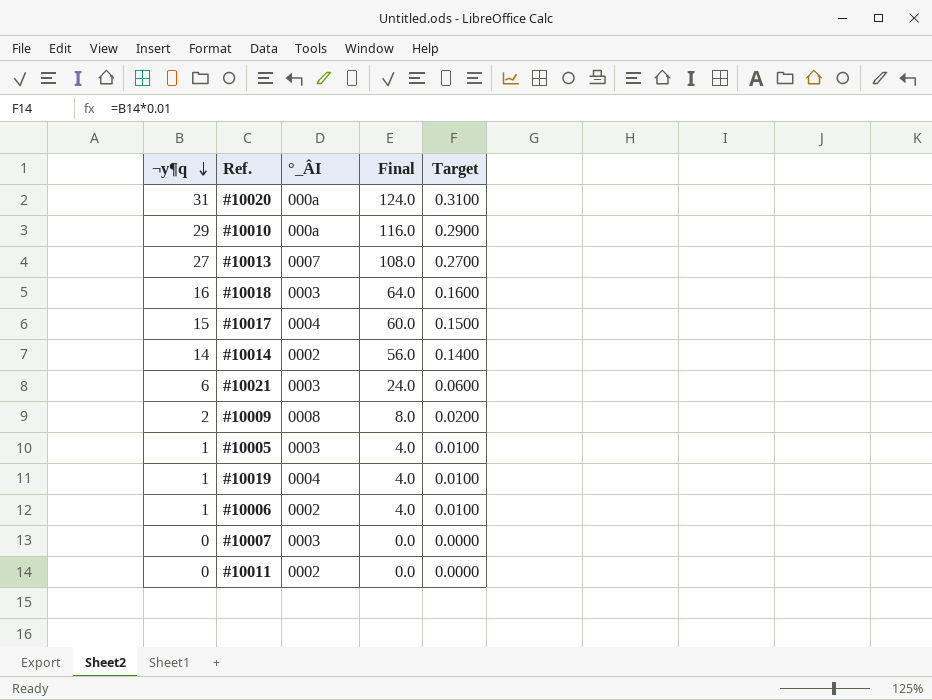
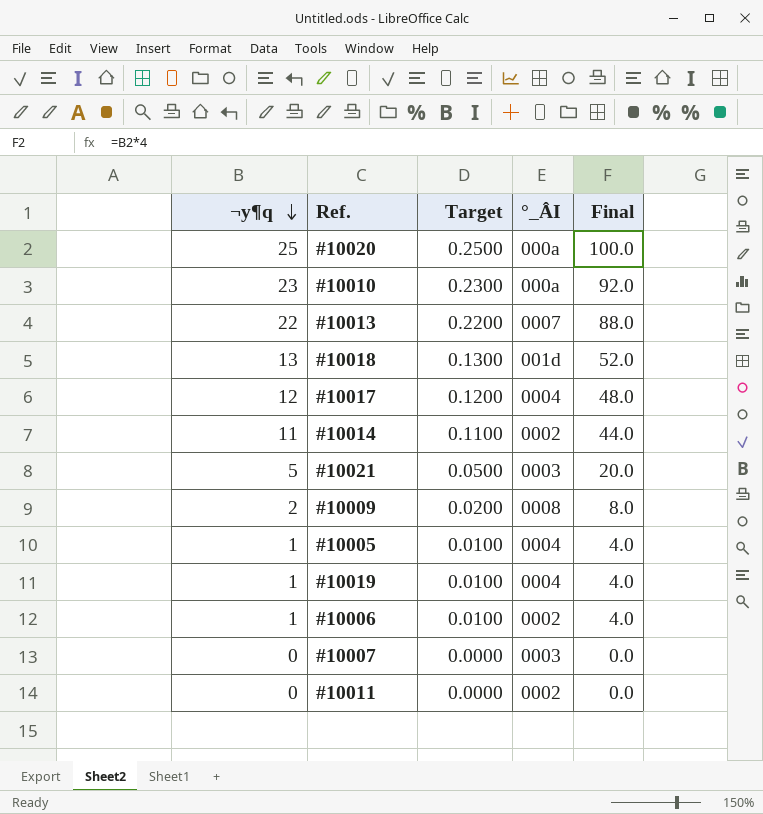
column Target | position: 5 -> 3
#10020 | ¬y¶q: 31 -> 25
#10020 | Target: 0.3100 -> 0.2500
#10020 | Final: 124.0 -> 100.0
#10010 | ¬y¶q: 29 -> 23
#10010 | Target: 0.2900 -> 0.2300
#10010 | Final: 116.0 -> 92.0
#10013 | ¬y¶q: 27 -> 22
#10013 | Target: 0.2700 -> 0.2200
#10013 | Final: 108.0 -> 88.0
#10018 | ¬y¶q: 16 -> 13
#10018 | Target: 0.1600 -> 0.1300
#10018 | °_ÂI: 0003 -> 001d
#10018 | Final: 64.0 -> 52.0
#10017 | ¬y¶q: 15 -> 12
#10017 | Target: 0.1500 -> 0.1200
#10017 | Final: 60.0 -> 48.0
#10014 | ¬y¶q: 14 -> 11
#10014 | Target: 0.1400 -> 0.1100
#10014 | Final: 56.0 -> 44.0
#10021 | ¬y¶q: 6 -> 5
#10021 | Target: 0.0600 -> 0.0500
#10021 | Final: 24.0 -> 20.0
#10005 | °_ÂI: 0003 -> 0004

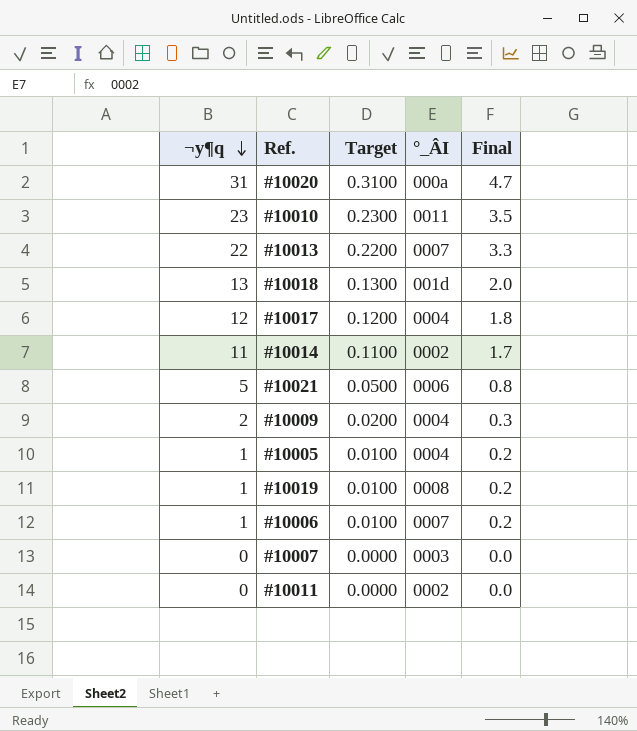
column Final | formula: [¬y¶q] * 4 -> [¬y¶q] * 0.15
#10020 | ¬y¶q: 25 -> 31
#10020 | Target: 0.2500 -> 0.3100
#10010 | °_ÂI: 000a -> 0011
#10021 | °_ÂI: 0003 -> 0006
#10009 | °_ÂI: 0008 -> 0004
#10019 | °_ÂI: 0004 -> 0008
#10006 | °_ÂI: 0002 -> 0007

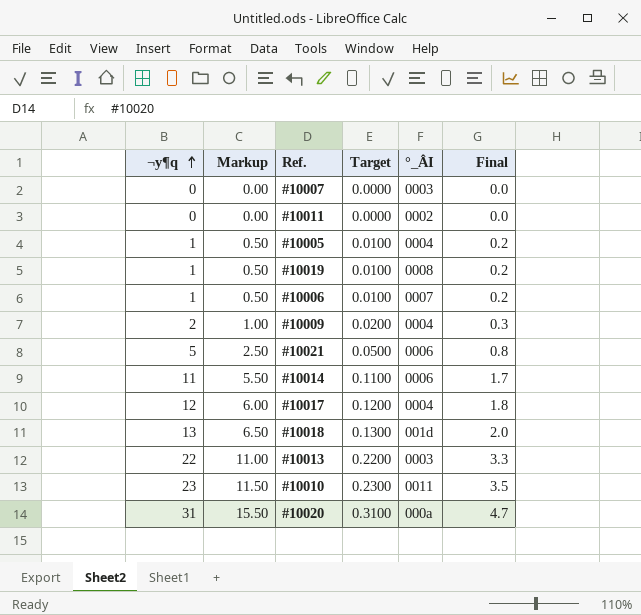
row order: ¬y¶q descending -> ¬y¶q ascending
column Markup | formula: none -> [¬y¶q] * 0.5
#10014 | °_ÂI: 0002 -> 0006
#10013 | °_ÂI: 0007 -> 0003

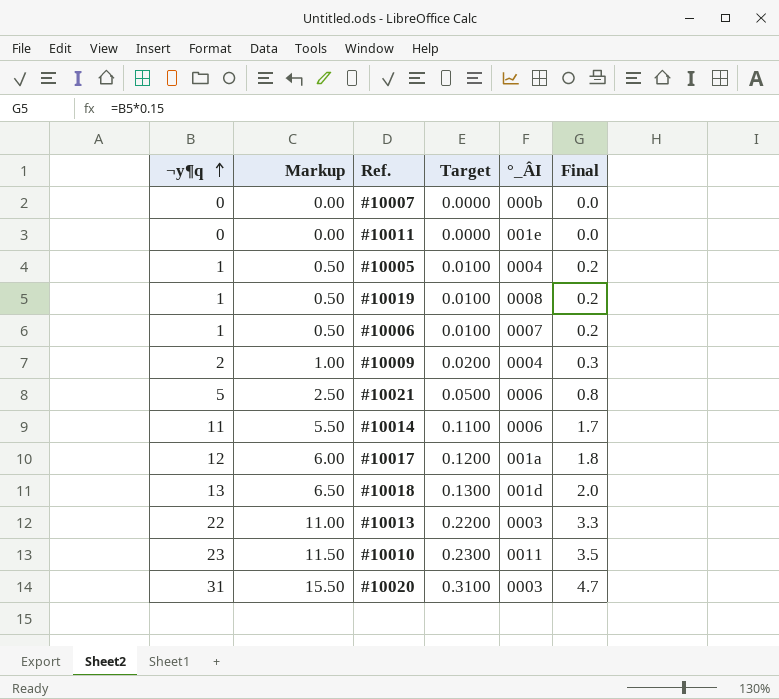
#10007 | °_ÂI: 0003 -> 000b
#10011 | °_ÂI: 0002 -> 001e
#10017 | °_ÂI: 0004 -> 001a
#10020 | °_ÂI: 000a -> 0003

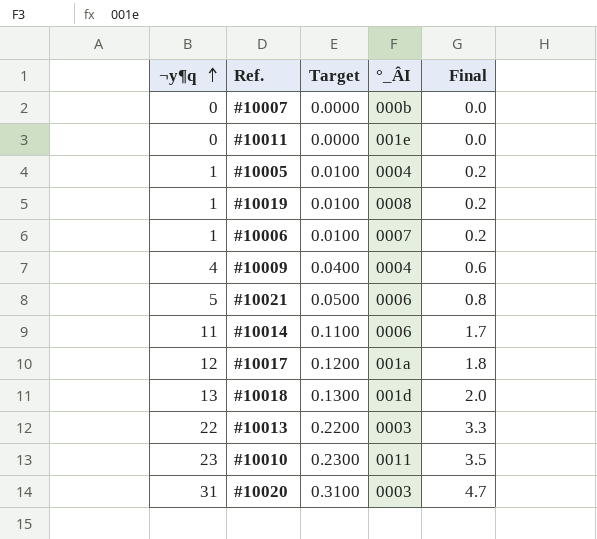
column Markup | formula: [¬y¶q] * 0.5 -> none
#10009 | ¬y¶q: 2 -> 4
#10009 | Target: 0.0200 -> 0.0400
#10009 | Final: 0.3 -> 0.6

